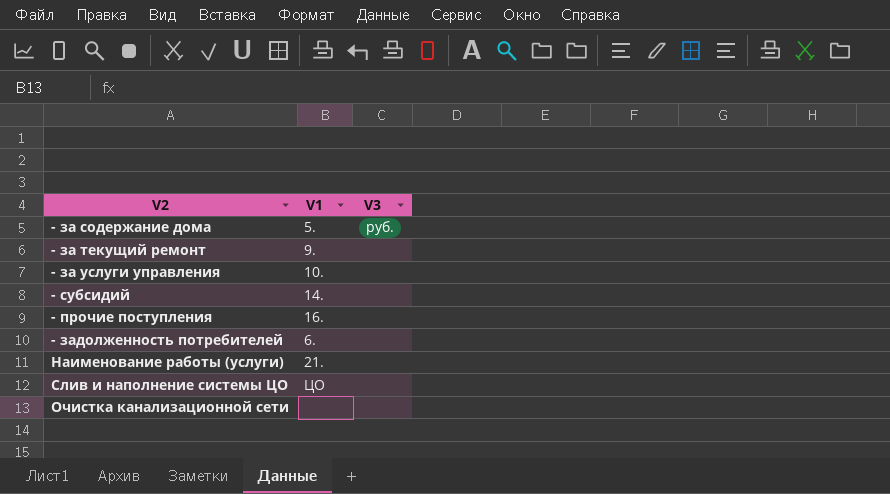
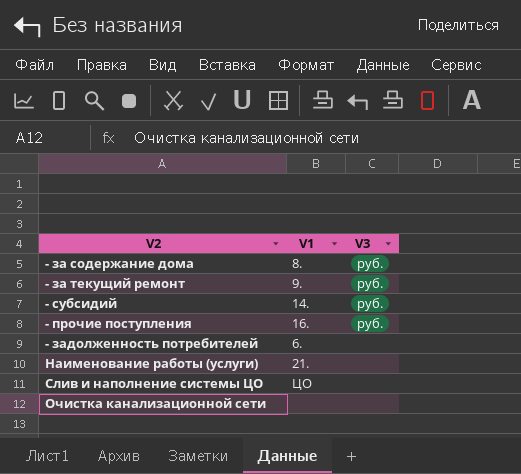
row - за услуги управления: 10. | none -> none
- за содержание дома | V1: 5. -> 8.
- за текущий ремонт | V3: none -> руб.
- субсидий | V3: none -> руб.
- прочие поступления | V3: none -> руб.

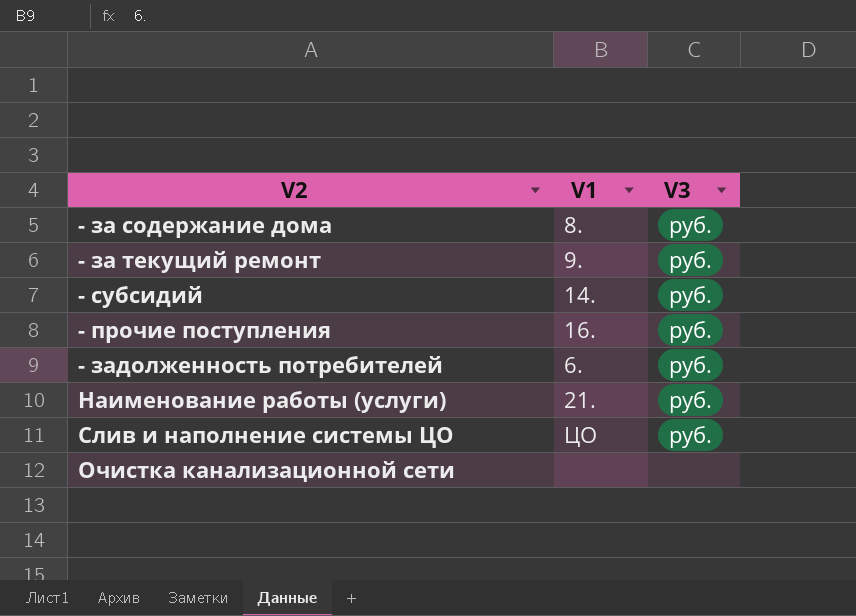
- задолженность потребителей | V3: none -> руб.
Наименование работы (услуги) | V3: none -> руб.
Слив и наполнение системы ЦО | V3: none -> руб.

